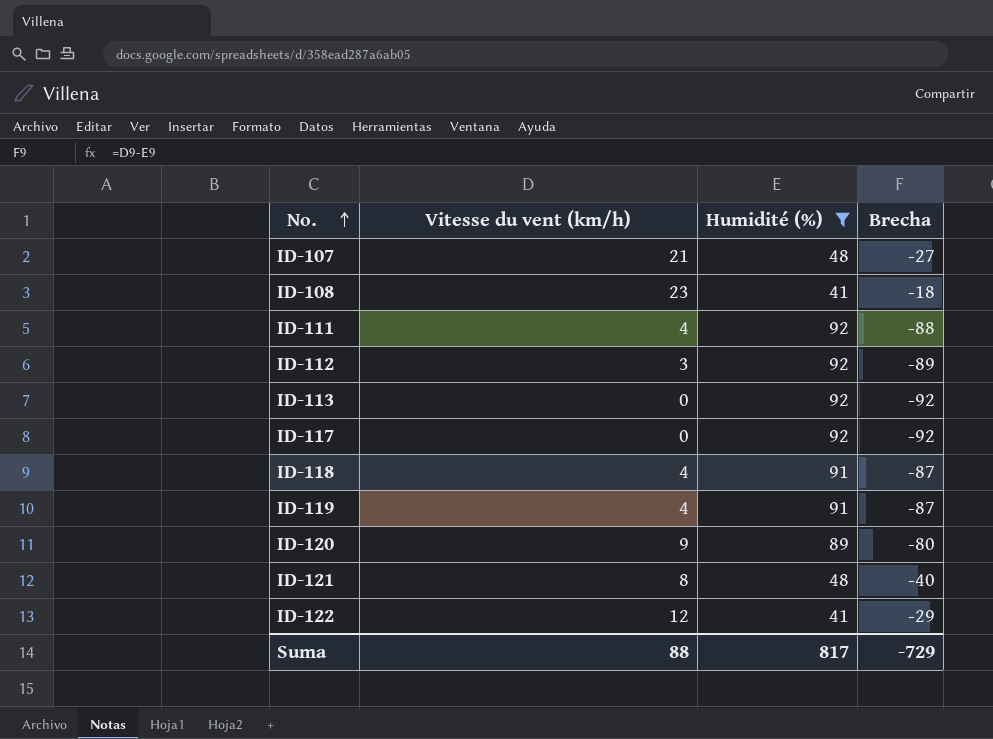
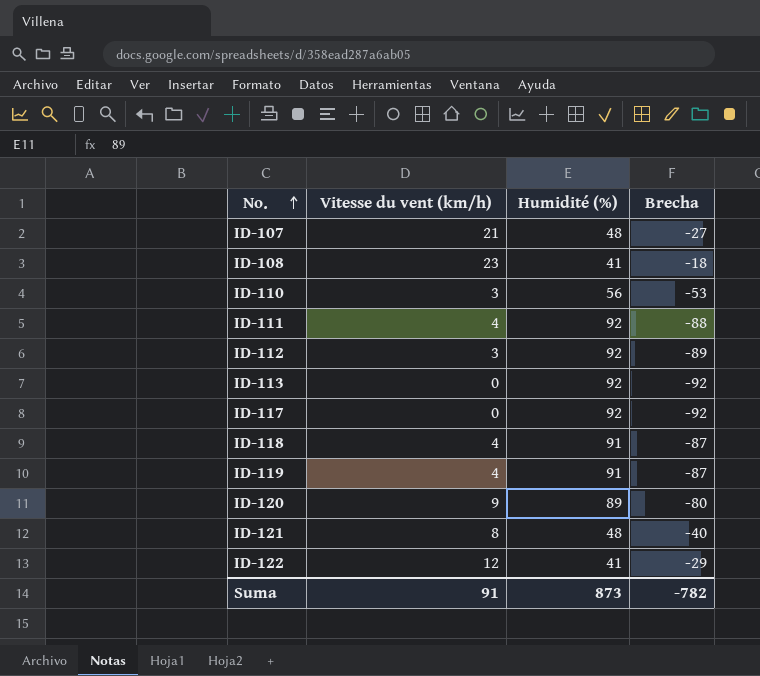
filter: Humidité (%) != 56 -> none
Suma | Vitesse du vent (km/h): 88 -> 91
Suma | Humidité (%): 817 -> 873
Suma | Brecha: -729 -> -782

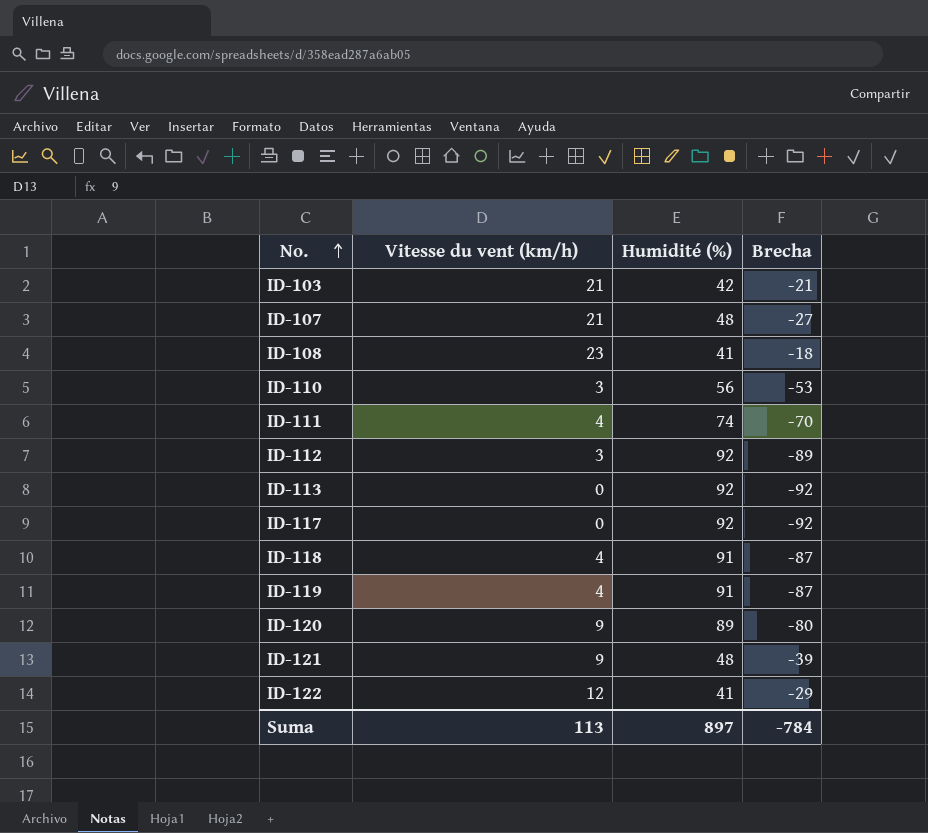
row ID-103: none -> 21 | 42 | -21
ID-111 | Humidité (%): 92 -> 74
ID-111 | Brecha: -88 -> -70
ID-121 | Vitesse du vent (km/h): 8 -> 9
ID-121 | Brecha: -40 -> -39
Suma | Vitesse du vent (km/h): 91 -> 113
Suma | Humidité (%): 873 -> 897
Suma | Brecha: -782 -> -784

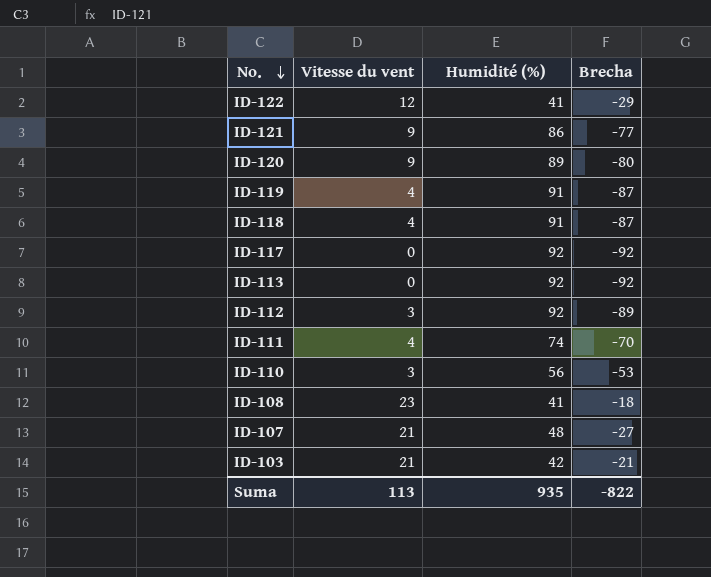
row order: No. ascending -> No. descending
column name: Vitesse du vent (km/h) -> Vitesse du vent
ID-121 | Humidité (%): 48 -> 86
ID-121 | Brecha: -39 -> -77
Suma | Humidité (%): 897 -> 935
Suma | Brecha: -784 -> -822

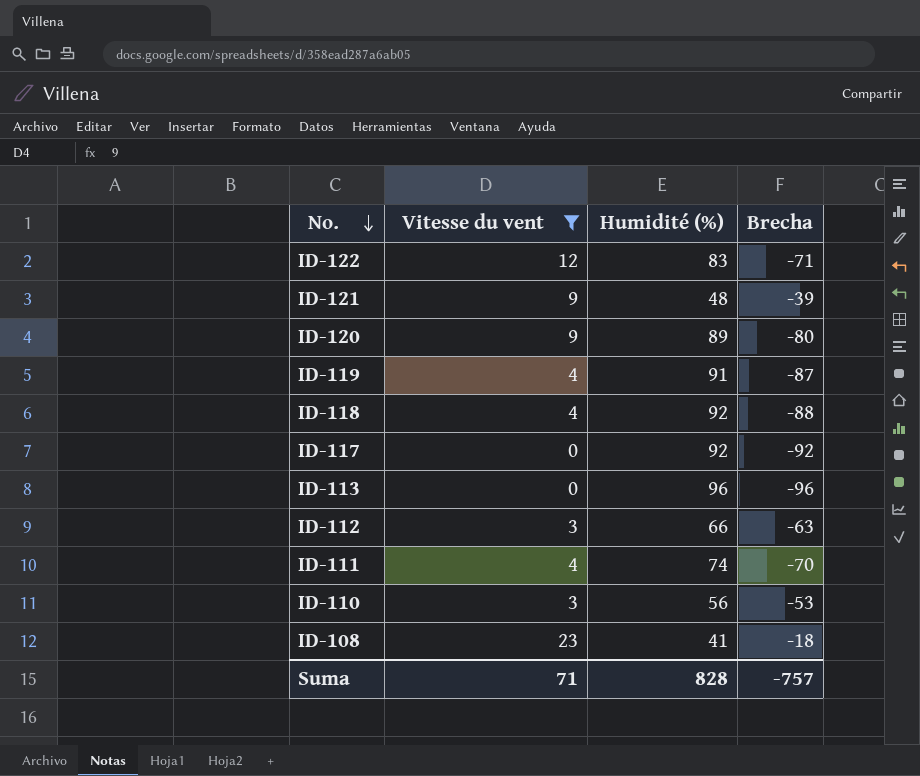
filter: none -> Vitesse du vent != 21
ID-122 | Humidité (%): 41 -> 83
ID-122 | Brecha: -29 -> -71
ID-121 | Humidité (%): 86 -> 48
ID-121 | Brecha: -77 -> -39
ID-118 | Humidité (%): 91 -> 92
ID-118 | Brecha: -87 -> -88
ID-113 | Humidité (%): 92 -> 96
ID-113 | Brecha: -92 -> -96
ID-112 | Humidité (%): 92 -> 66
ID-112 | Brecha: -89 -> -63
Suma | Vitesse du vent: 113 -> 71
Suma | Humidité (%): 935 -> 828
Suma | Brecha: -822 -> -757

